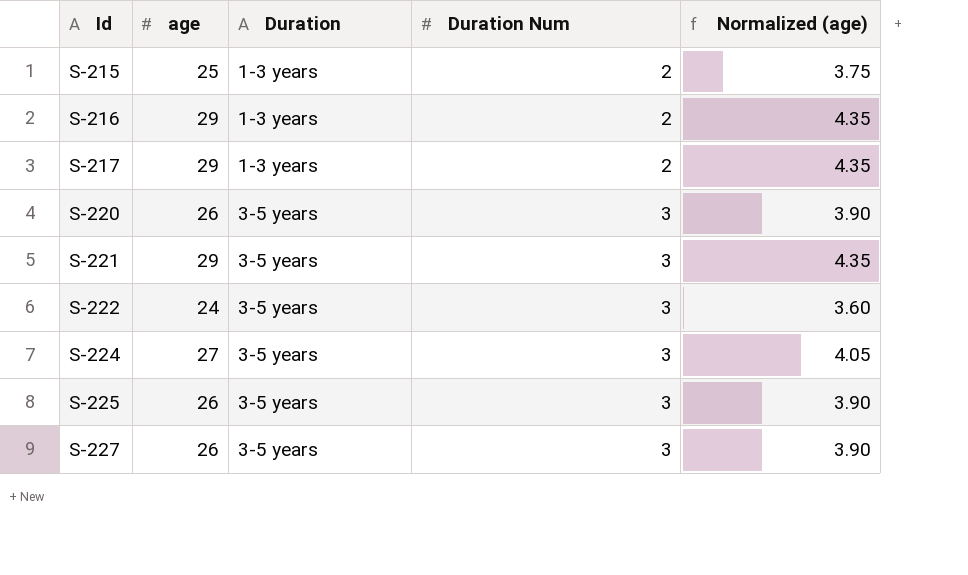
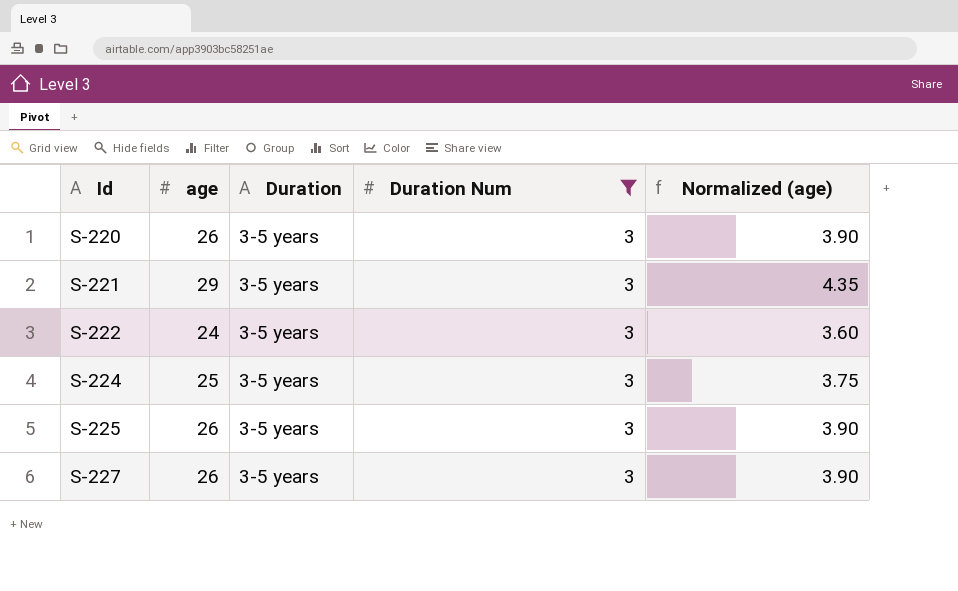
filter: none -> Duration Num = 3
S-224 | age: 27 -> 25
S-224 | Normalized (age): 4.05 -> 3.75

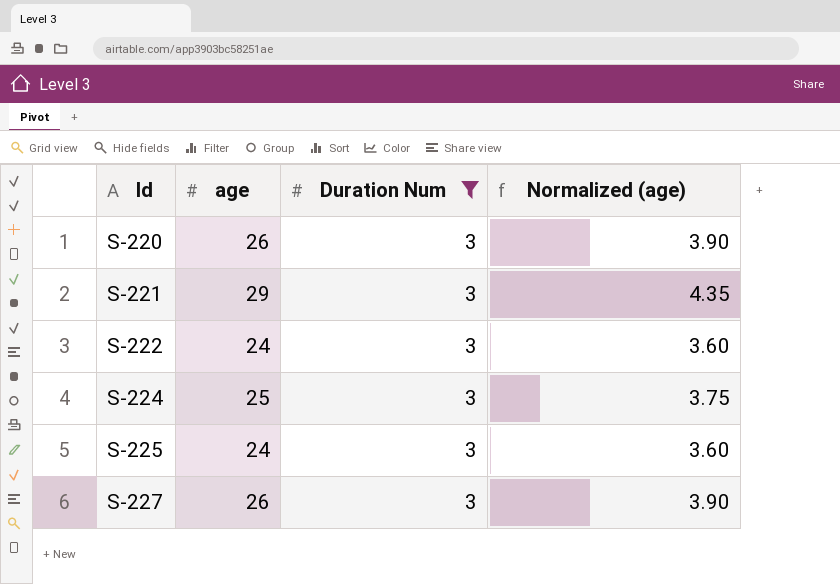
column Duration | position: 3 -> none
S-225 | age: 26 -> 24
S-225 | Normalized (age): 3.90 -> 3.60

